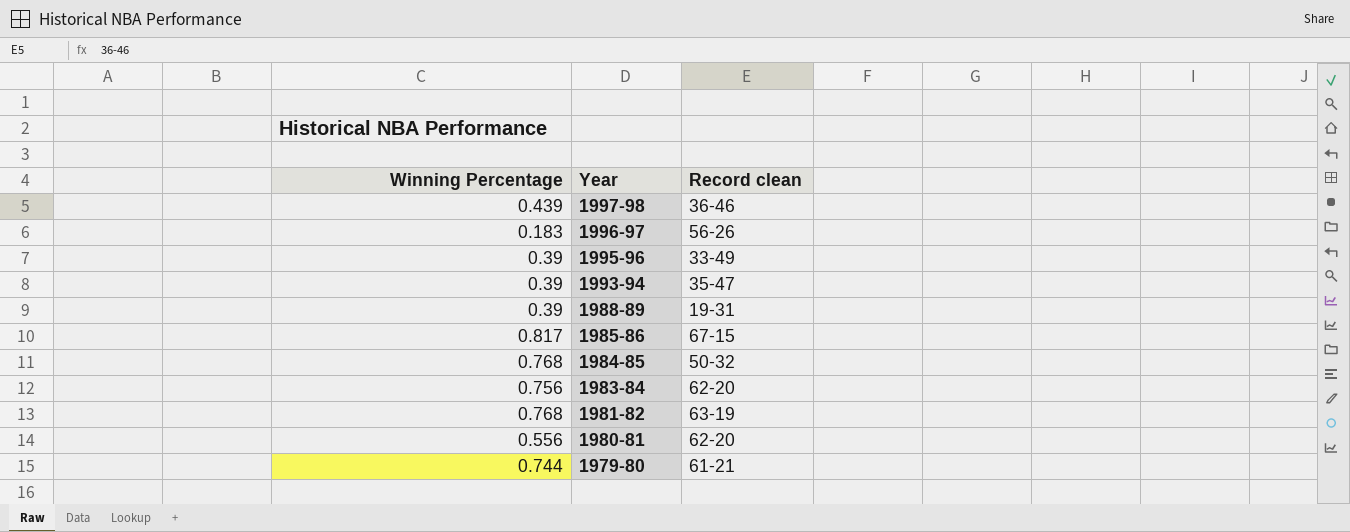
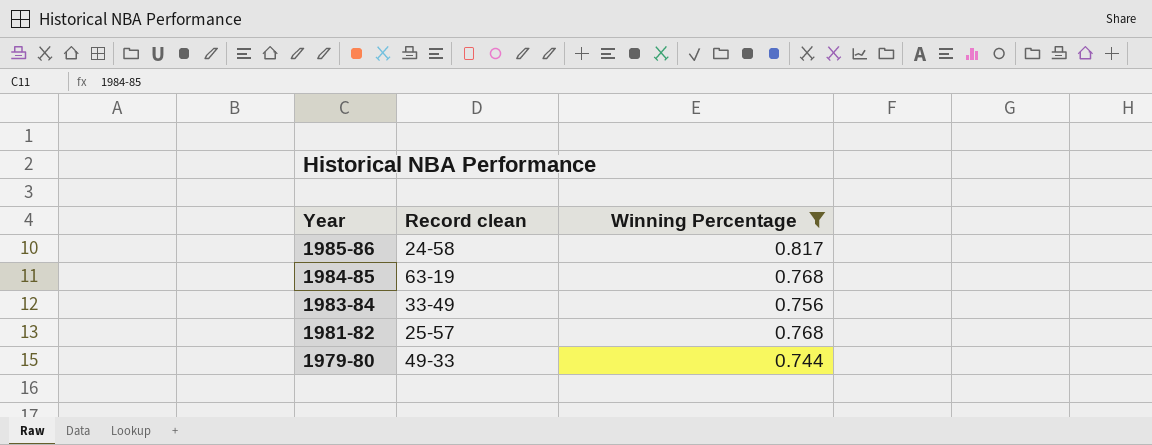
filter: none -> Winning Percentage >= 0.744
column Winning Percentage | position: 1 -> 3
1985-86 | Record clean: 67-15 -> 24-58
1984-85 | Record clean: 50-32 -> 63-19
1983-84 | Record clean: 62-20 -> 33-49
1981-82 | Record clean: 63-19 -> 25-57
1979-80 | Record clean: 61-21 -> 49-33

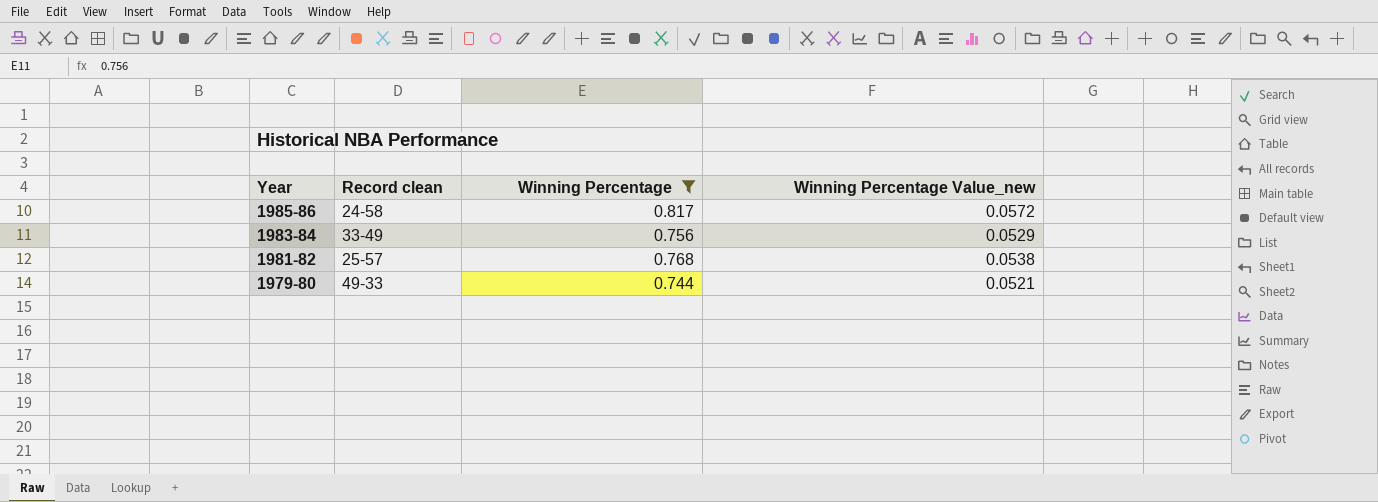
column Winning Percentage Value_new | formula: none -> [Winning Percentage] * 0.07
row 1984-85: 63-19 | 0.768 -> none

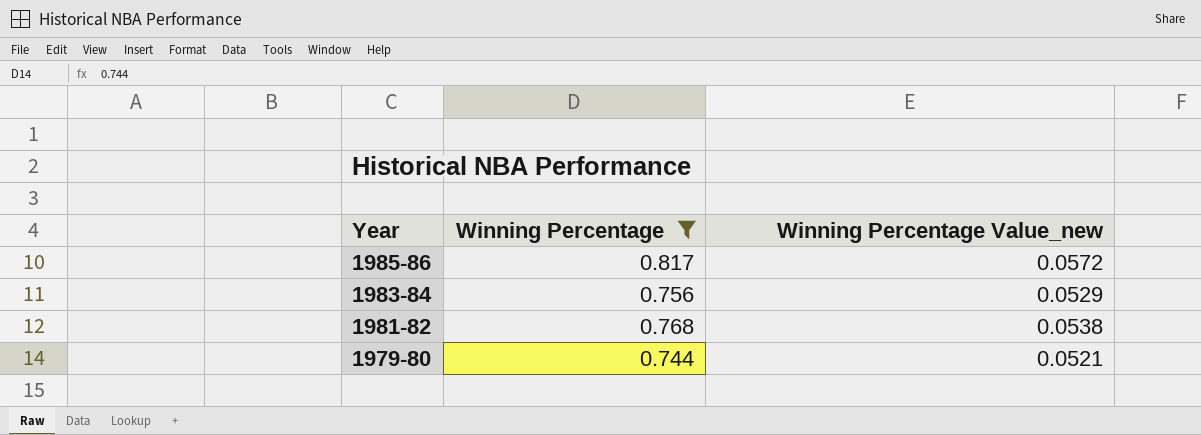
column Record clean | position: 2 -> none

